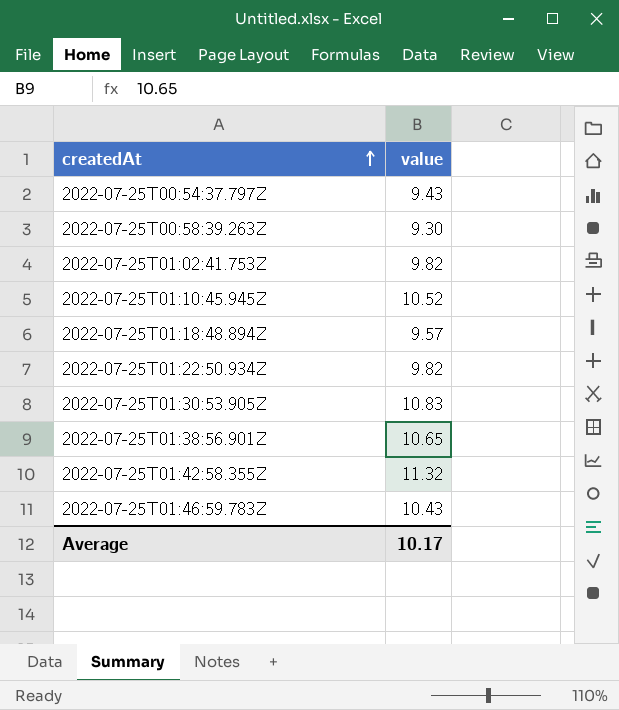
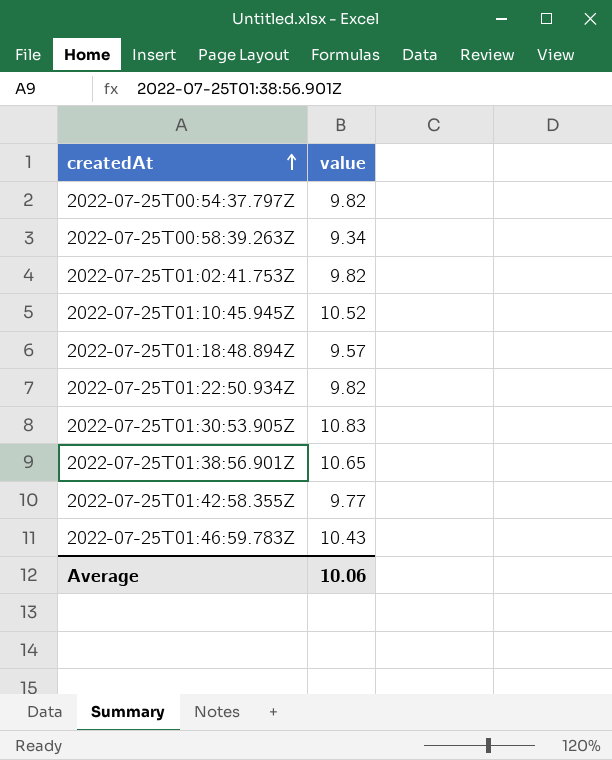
2022-07-25T00:54:37.797Z | value: 9.43 -> 9.82
2022-07-25T00:58:39.263Z | value: 9.30 -> 9.34
2022-07-25T01:42:58.355Z | value: 11.32 -> 9.77
Average | value: 10.17 -> 10.06

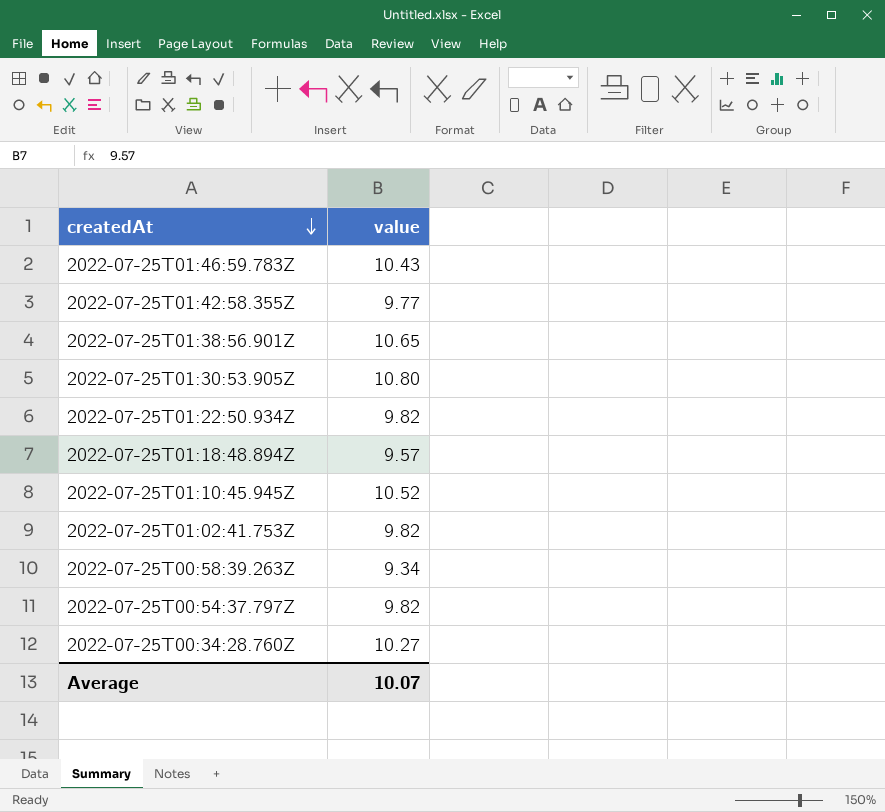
row order: createdAt ascending -> createdAt descending
2022-07-25T01:30:53.905Z | value: 10.83 -> 10.80
row 2022-07-25T00:34:28.760Z: none -> 10.27
Average | value: 10.06 -> 10.07

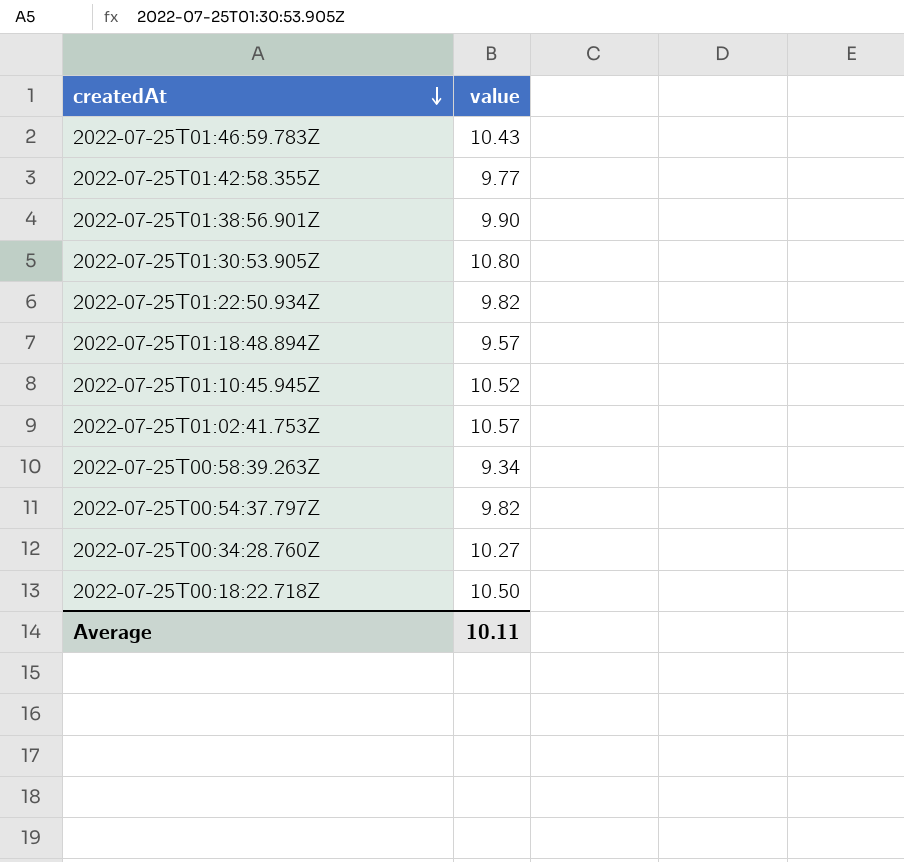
2022-07-25T01:38:56.901Z | value: 10.65 -> 9.90
2022-07-25T01:02:41.753Z | value: 9.82 -> 10.57
row 2022-07-25T00:18:22.718Z: none -> 10.50
Average | value: 10.07 -> 10.11

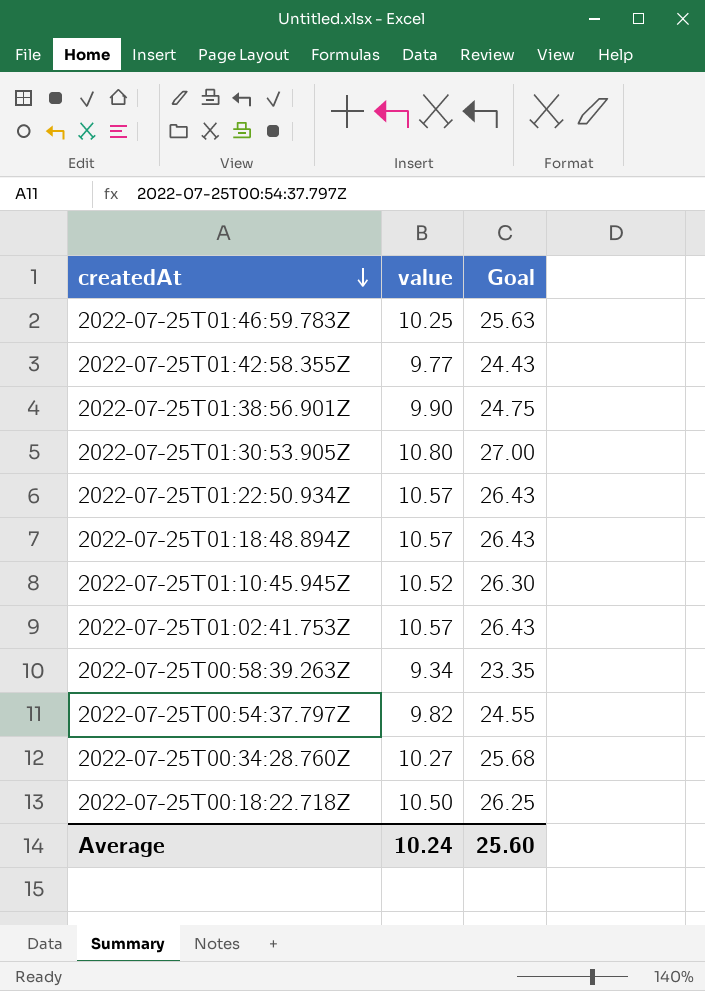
column Goal | formula: none -> [value] * 2.5
2022-07-25T01:46:59.783Z | value: 10.43 -> 10.25
2022-07-25T01:22:50.934Z | value: 9.82 -> 10.57
2022-07-25T01:18:48.894Z | value: 9.57 -> 10.57
Average | value: 10.11 -> 10.24

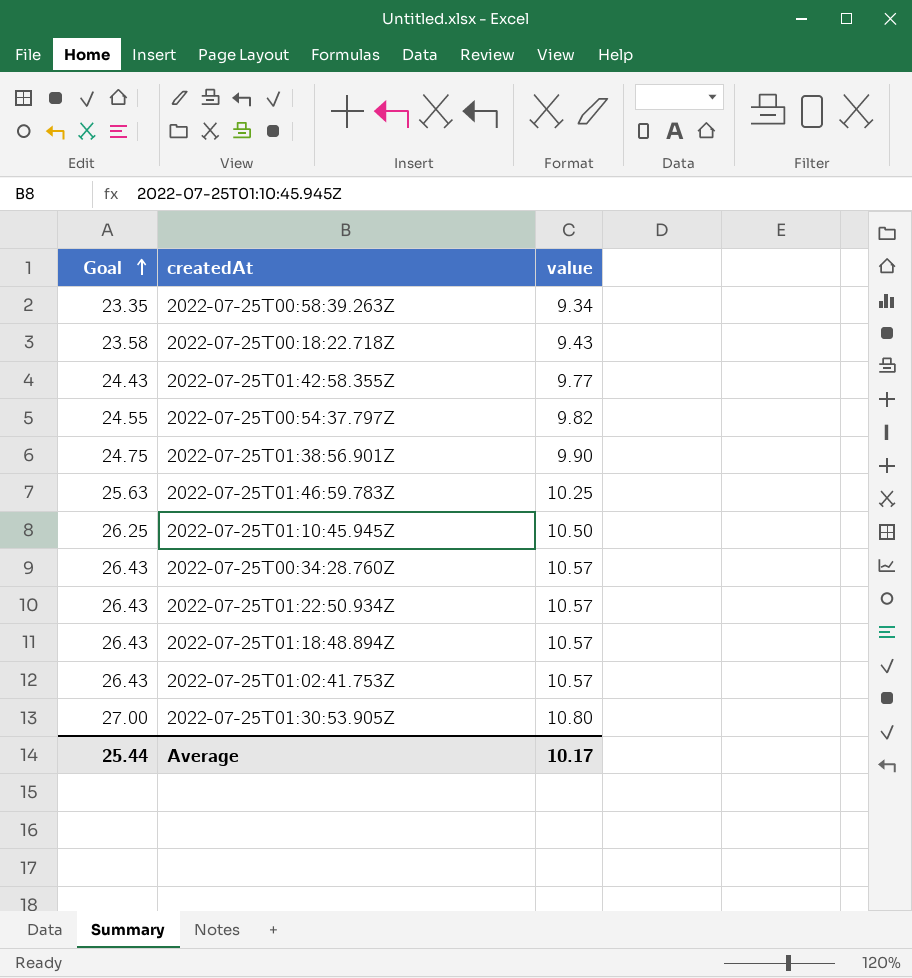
row order: createdAt descending -> Goal ascending
column Goal | position: 3 -> 1
2022-07-25T00:18:22.718Z | Goal: 26.25 -> 23.58
2022-07-25T00:18:22.718Z | value: 10.50 -> 9.43
2022-07-25T01:10:45.945Z | Goal: 26.30 -> 26.25
2022-07-25T01:10:45.945Z | value: 10.52 -> 10.50
2022-07-25T00:34:28.760Z | Goal: 25.68 -> 26.43
2022-07-25T00:34:28.760Z | value: 10.27 -> 10.57
Average | Goal: 25.60 -> 25.44
Average | value: 10.24 -> 10.17

